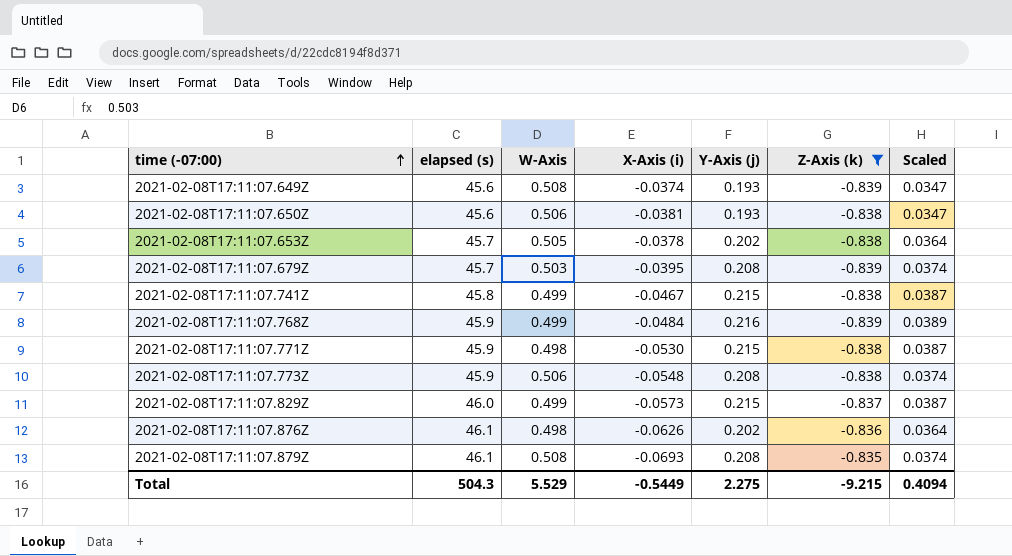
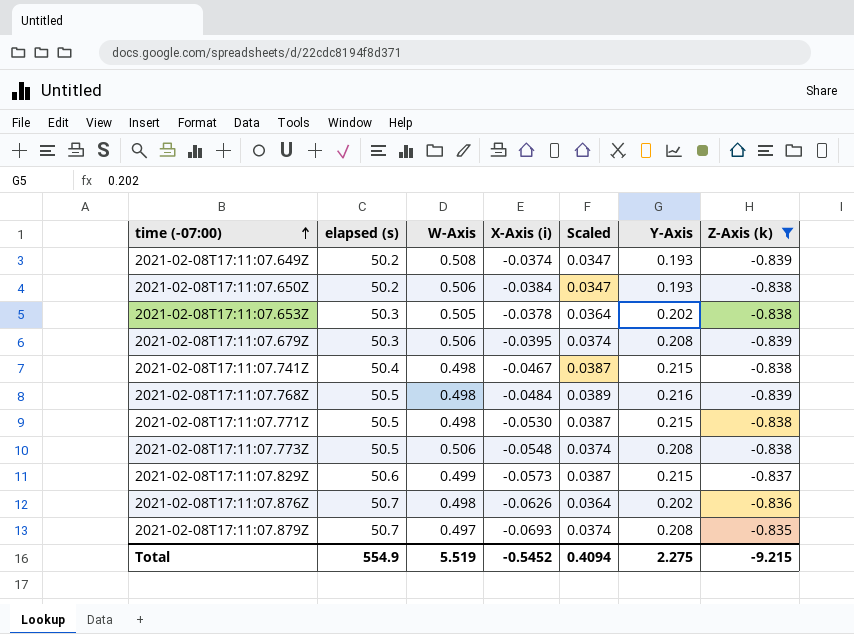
column Scaled | position: 7 -> 5
column name: Y-Axis (j) -> Y-Axis
2021-02-08T17:11:07.649Z | elapsed (s): 45.6 -> 50.2
2021-02-08T17:11:07.650Z | elapsed (s): 45.6 -> 50.2
2021-02-08T17:11:07.650Z | X-Axis (i): -0.0381 -> -0.0384
2021-02-08T17:11:07.653Z | elapsed (s): 45.7 -> 50.3
2021-02-08T17:11:07.679Z | elapsed (s): 45.7 -> 50.3
2021-02-08T17:11:07.679Z | W-Axis: 0.503 -> 0.506
2021-02-08T17:11:07.741Z | elapsed (s): 45.8 -> 50.4
2021-02-08T17:11:07.741Z | W-Axis: 0.499 -> 0.498
2021-02-08T17:11:07.768Z | elapsed (s): 45.9 -> 50.5
2021-02-08T17:11:07.768Z | W-Axis: 0.499 -> 0.498
2021-02-08T17:11:07.771Z | elapsed (s): 45.9 -> 50.5
2021-02-08T17:11:07.773Z | elapsed (s): 45.9 -> 50.5
2021-02-08T17:11:07.829Z | elapsed (s): 46.0 -> 50.6
2021-02-08T17:11:07.876Z | elapsed (s): 46.1 -> 50.7
2021-02-08T17:11:07.879Z | elapsed (s): 46.1 -> 50.7
2021-02-08T17:11:07.879Z | W-Axis: 0.508 -> 0.497
Total | elapsed (s): 504.3 -> 554.9
Total | W-Axis: 5.529 -> 5.519
Total | X-Axis (i): -0.5449 -> -0.5452

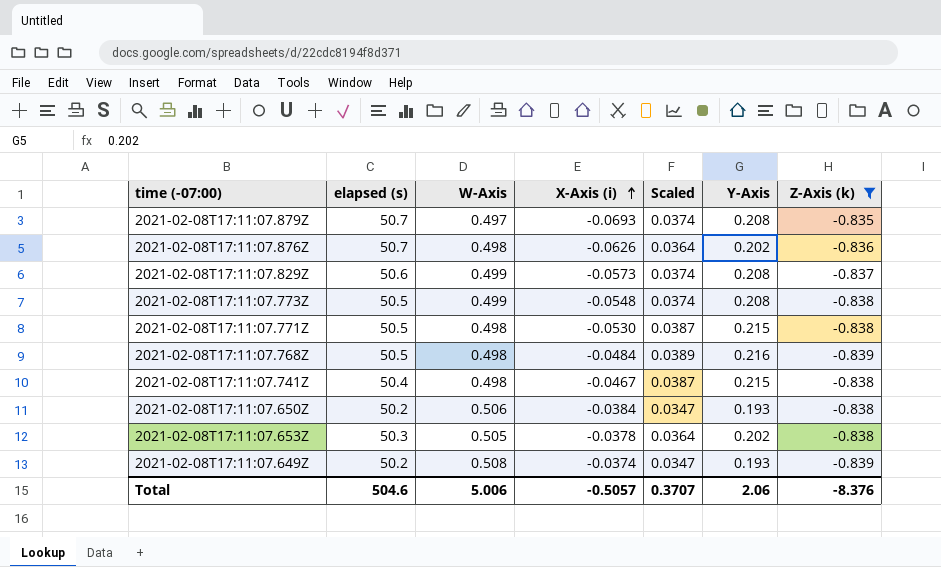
row order: time (-07:00) ascending -> X-Axis (i) ascending
row 2021-02-08T17:11:07.679Z: 50.3 | 0.506 | -0.0395 | 0.0374 | 0.208 | -0.839 -> none
2021-02-08T17:11:07.829Z | Scaled: 0.0387 -> 0.0374
2021-02-08T17:11:07.829Z | Y-Axis: 0.215 -> 0.208
2021-02-08T17:11:07.773Z | W-Axis: 0.506 -> 0.499
Total | elapsed (s): 554.9 -> 504.6
Total | W-Axis: 5.519 -> 5.006
Total | X-Axis (i): -0.5452 -> -0.5057
Total | Scaled: 0.4094 -> 0.3707
Total | Y-Axis: 2.275 -> 2.06
Total | Z-Axis (k): -9.215 -> -8.376

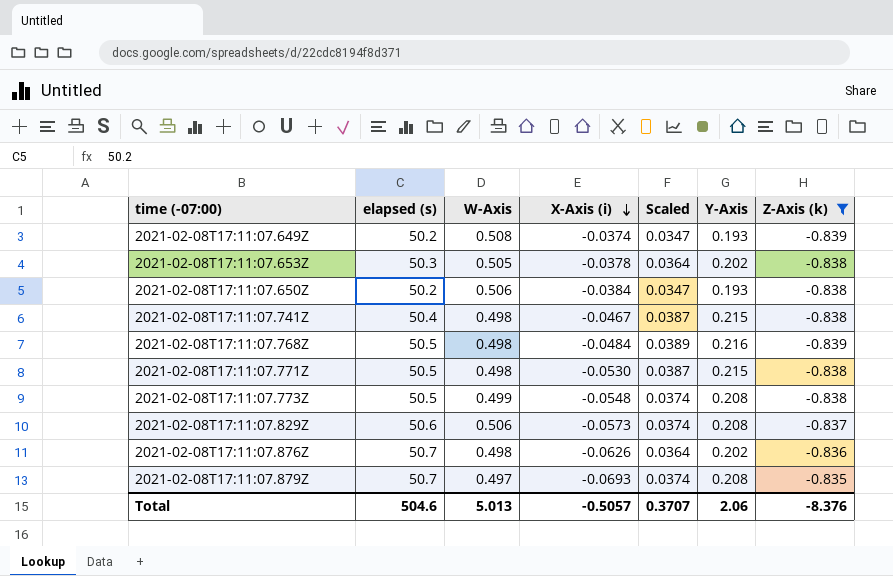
row order: X-Axis (i) ascending -> X-Axis (i) descending
2021-02-08T17:11:07.829Z | W-Axis: 0.499 -> 0.506
Total | W-Axis: 5.006 -> 5.013

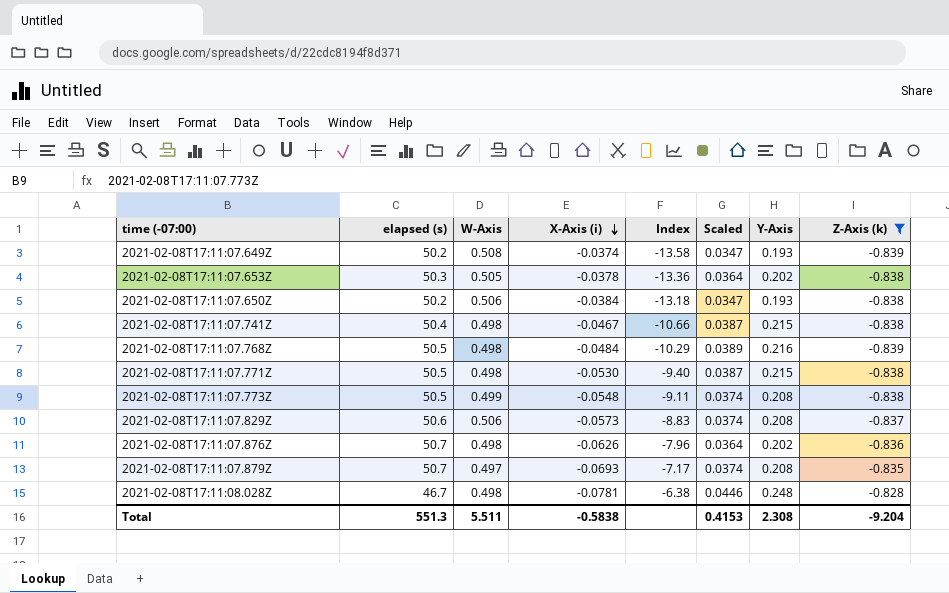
column Index | formula: none -> [W-Axis] / [X-Axis (i)]
row 2021-02-08T17:11:08.028Z: none -> 46.7 | 0.498 | -0.0781 | -6.38 | 0.0446 | 0.248 | -0.828
Total | elapsed (s): 504.6 -> 551.3
Total | W-Axis: 5.013 -> 5.511
Total | X-Axis (i): -0.5057 -> -0.5838
Total | Scaled: 0.3707 -> 0.4153
Total | Y-Axis: 2.06 -> 2.308
Total | Z-Axis (k): -8.376 -> -9.204

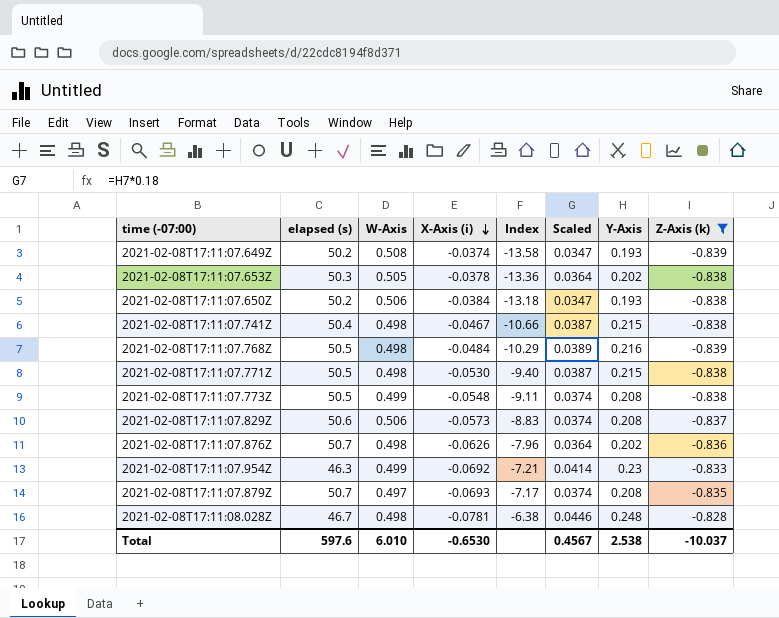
row 2021-02-08T17:11:07.954Z: none -> 46.3 | 0.499 | -0.0692 | -7.21 | 0.0414 | 0.23 | -0.833
Total | elapsed (s): 551.3 -> 597.6
Total | W-Axis: 5.511 -> 6.010
Total | X-Axis (i): -0.5838 -> -0.6530
Total | Scaled: 0.4153 -> 0.4567
Total | Y-Axis: 2.308 -> 2.538
Total | Z-Axis (k): -9.204 -> -10.037

